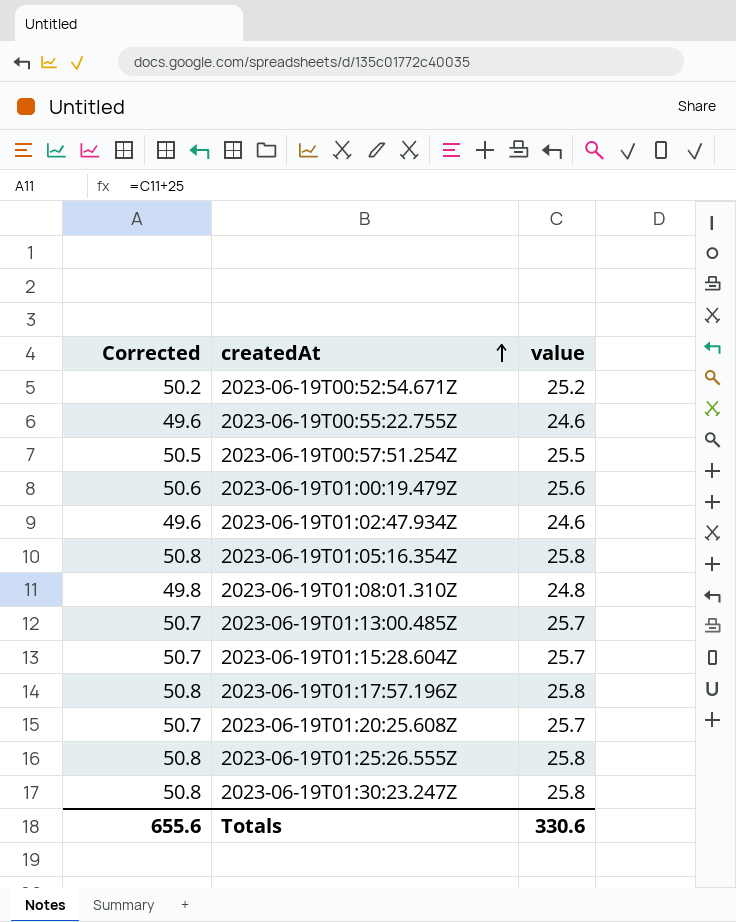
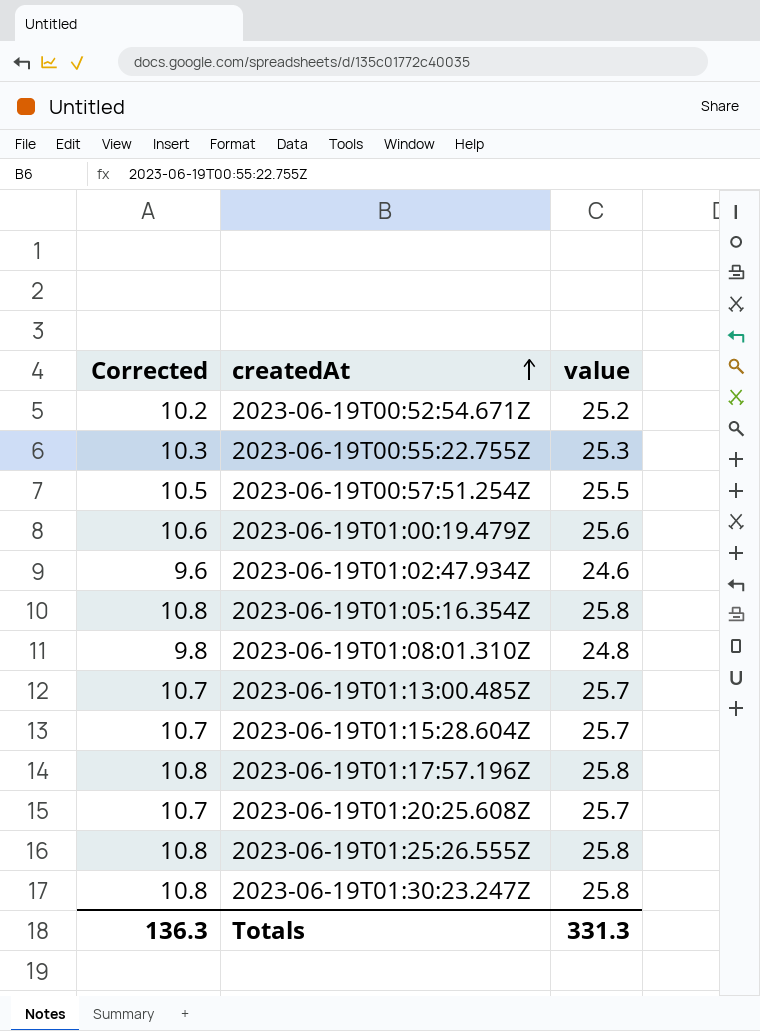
column Corrected | formula: [value] + 25 -> [value] - 15
2023-06-19T00:55:22.755Z | value: 24.6 -> 25.3
Totals | Corrected: 655.6 -> 136.3
Totals | value: 330.6 -> 331.3

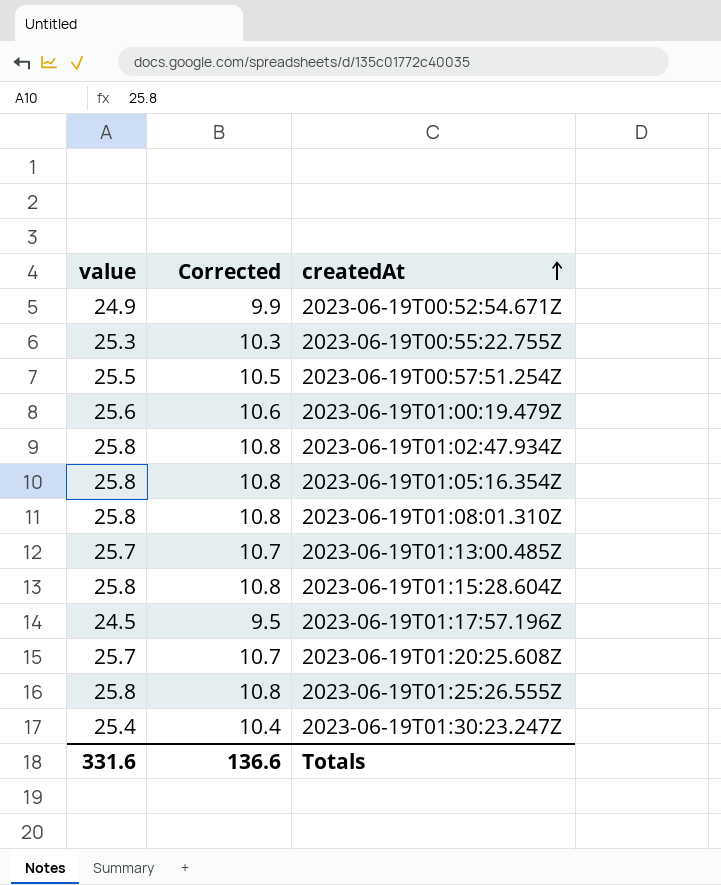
column value | position: 3 -> 1
2023-06-19T00:52:54.671Z | value: 25.2 -> 24.9
2023-06-19T00:52:54.671Z | Corrected: 10.2 -> 9.9
2023-06-19T01:02:47.934Z | value: 24.6 -> 25.8
2023-06-19T01:02:47.934Z | Corrected: 9.6 -> 10.8
2023-06-19T01:08:01.310Z | value: 24.8 -> 25.8
2023-06-19T01:08:01.310Z | Corrected: 9.8 -> 10.8
2023-06-19T01:15:28.604Z | value: 25.7 -> 25.8
2023-06-19T01:15:28.604Z | Corrected: 10.7 -> 10.8
2023-06-19T01:17:57.196Z | value: 25.8 -> 24.5
2023-06-19T01:17:57.196Z | Corrected: 10.8 -> 9.5
2023-06-19T01:30:23.247Z | value: 25.8 -> 25.4
2023-06-19T01:30:23.247Z | Corrected: 10.8 -> 10.4
Totals | value: 331.3 -> 331.6
Totals | Corrected: 136.3 -> 136.6

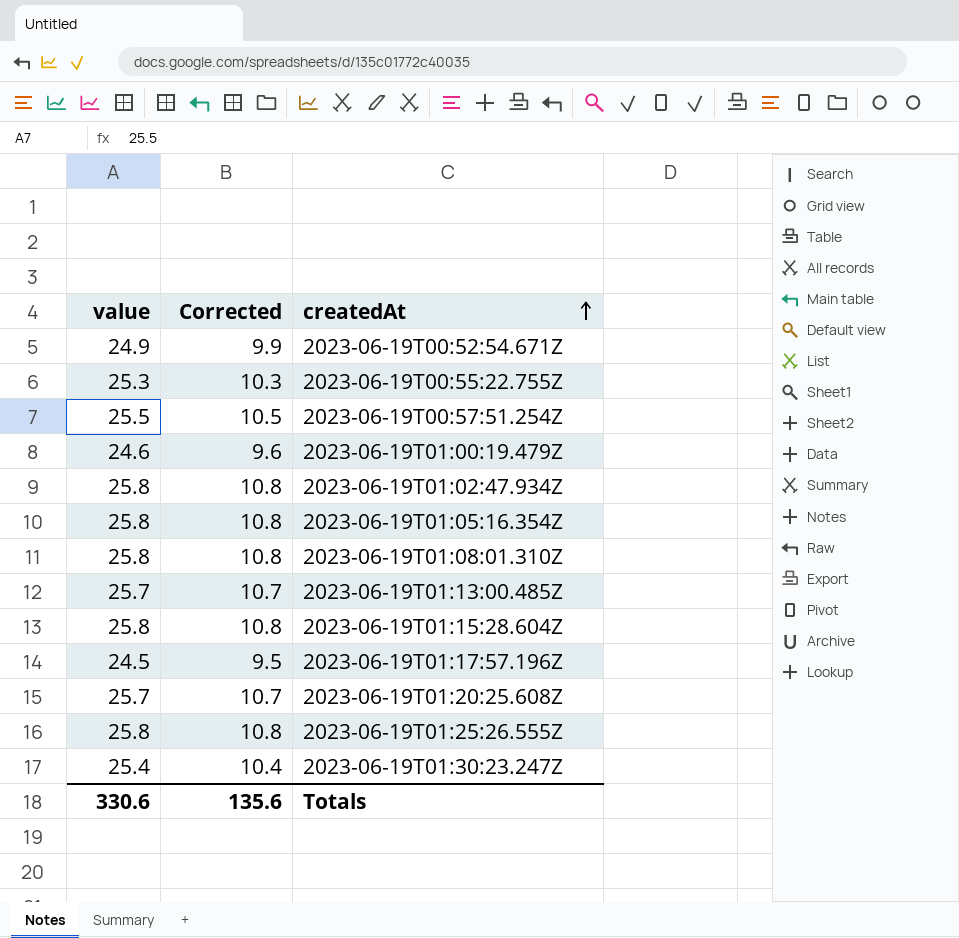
2023-06-19T01:00:19.479Z | value: 25.6 -> 24.6
2023-06-19T01:00:19.479Z | Corrected: 10.6 -> 9.6
Totals | value: 331.6 -> 330.6
Totals | Corrected: 136.6 -> 135.6

